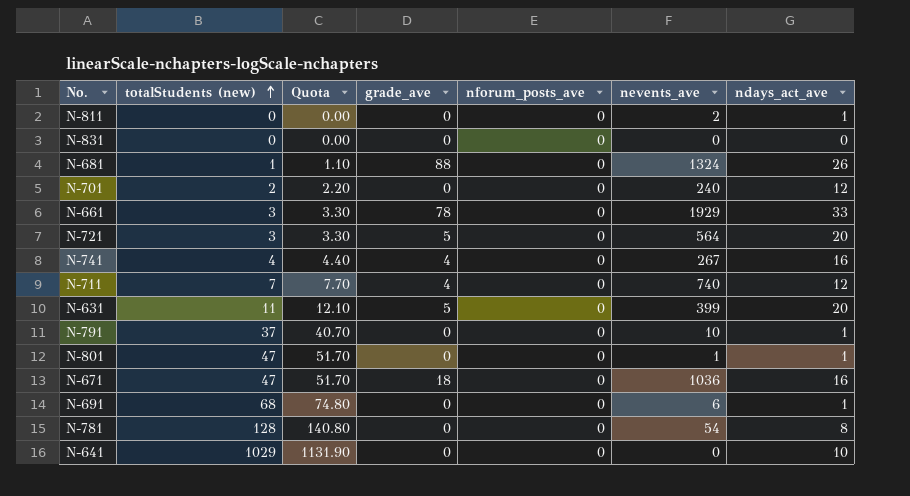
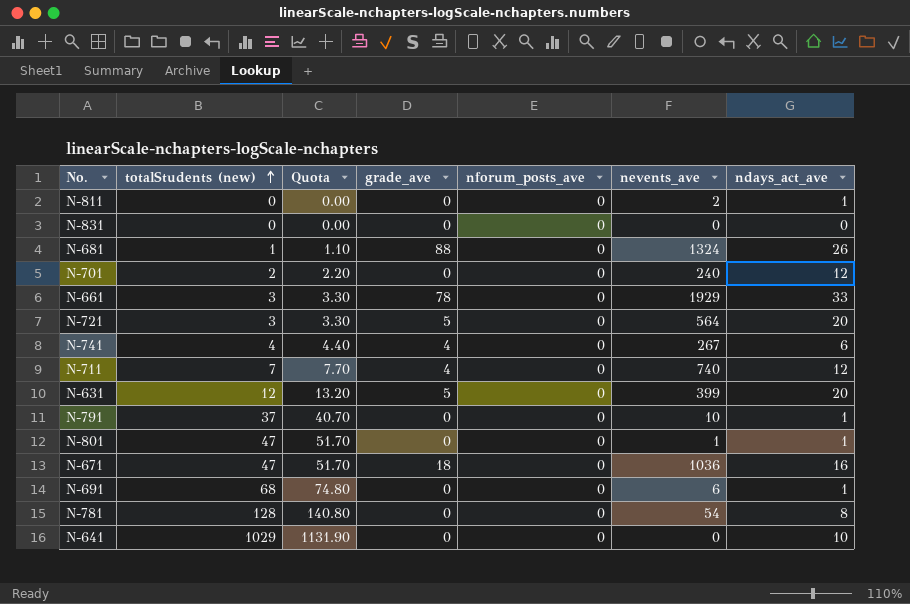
N-741 | ndays_act_ave: 16 -> 6
N-631 | totalStudents (new): 11 -> 12
N-631 | Quota: 12.10 -> 13.20

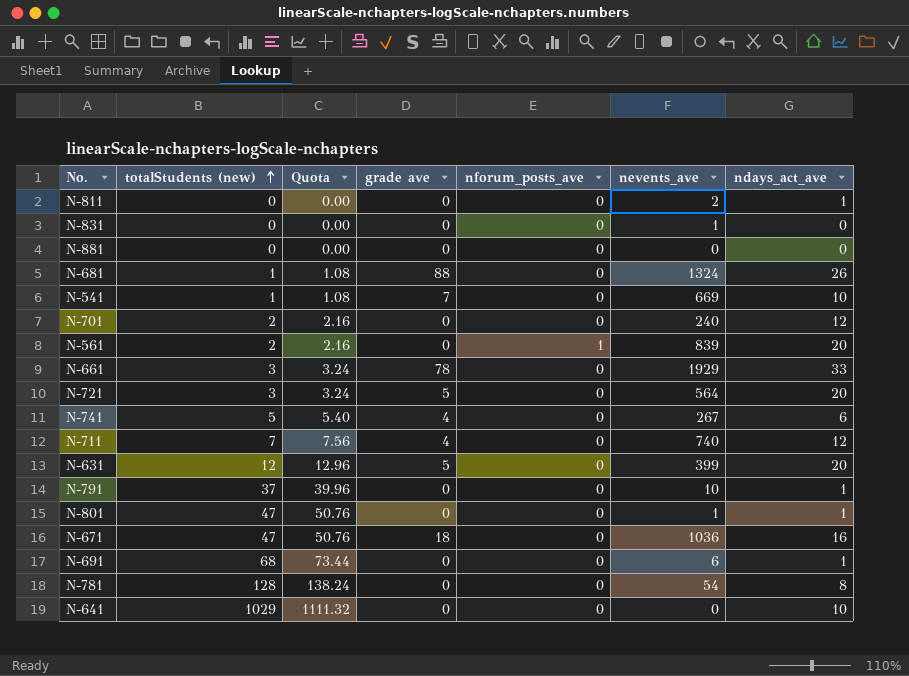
column Quota | formula: [totalStudents (new)] * 1.1 -> [totalStudents (new)] * 1.08
column name: grade_ave -> grade ave
N-831 | nevents_ave: 0 -> 1
row N-881: none -> 0 | 0.00 | 0 | 0 | 0 | 0
row N-541: none -> 1 | 1.08 | 7 | 0 | 669 | 10
row N-561: none -> 2 | 2.16 | 0 | 1 | 839 | 20
N-741 | totalStudents (new): 4 -> 5

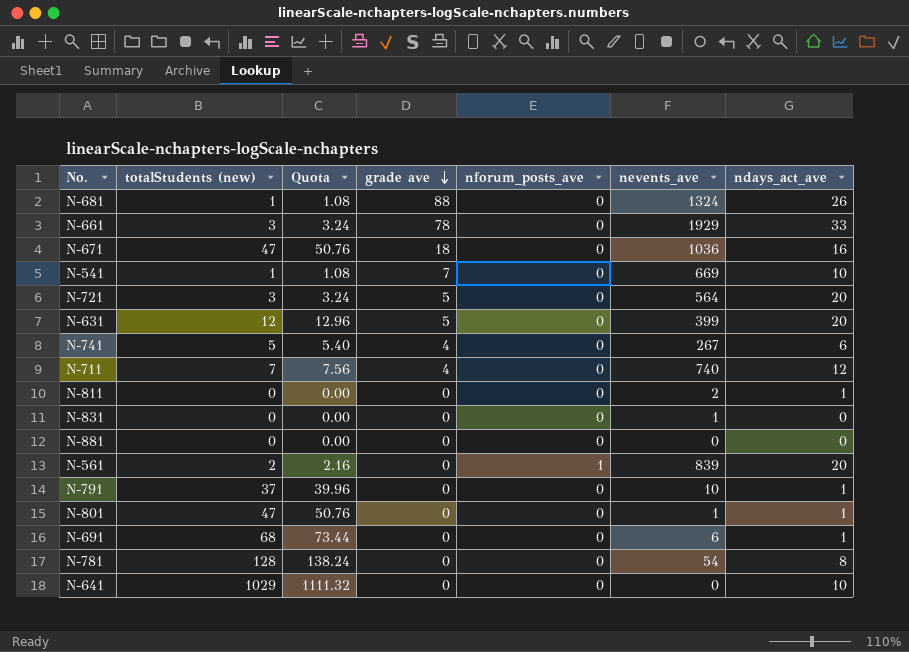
row order: totalStudents (new) ascending -> grade ave descending
row N-701: 2 | 2.16 | 0 | 0 | 240 | 12 -> none

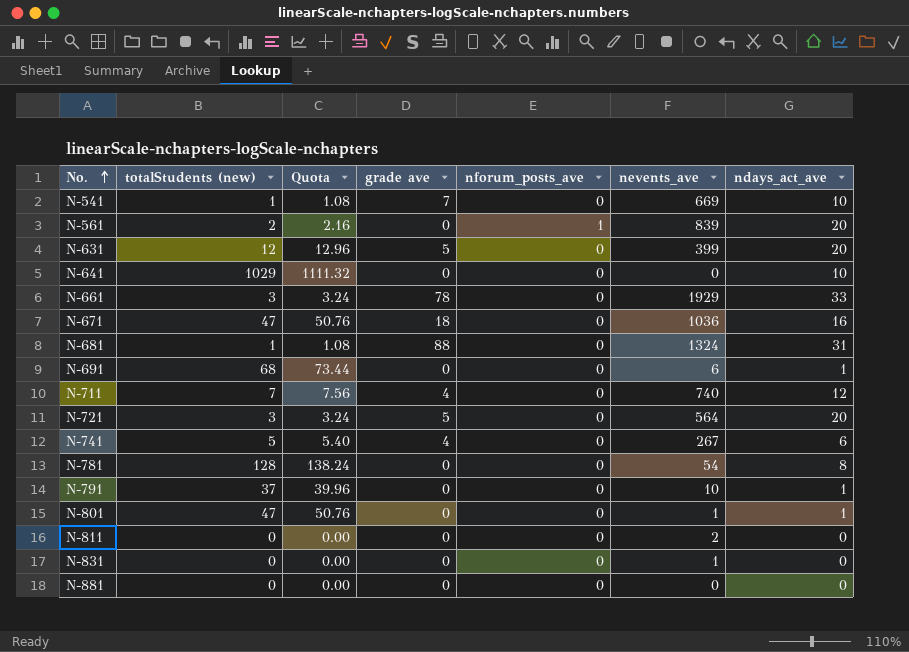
row order: grade ave descending -> No. ascending
N-681 | ndays_act_ave: 26 -> 31
N-811 | ndays_act_ave: 1 -> 0

